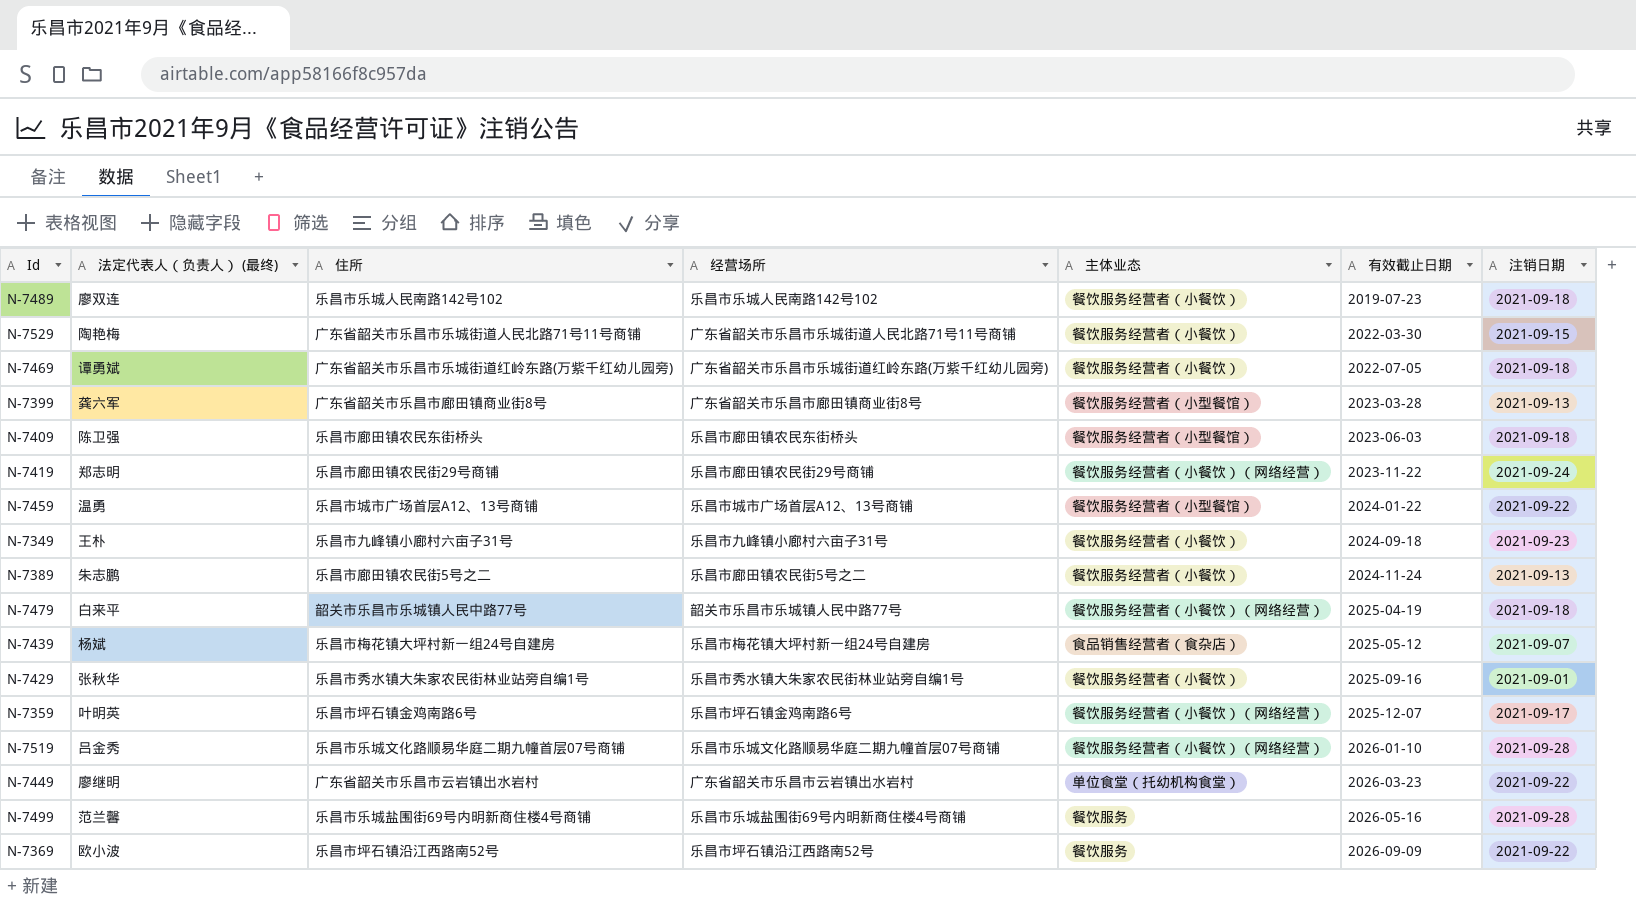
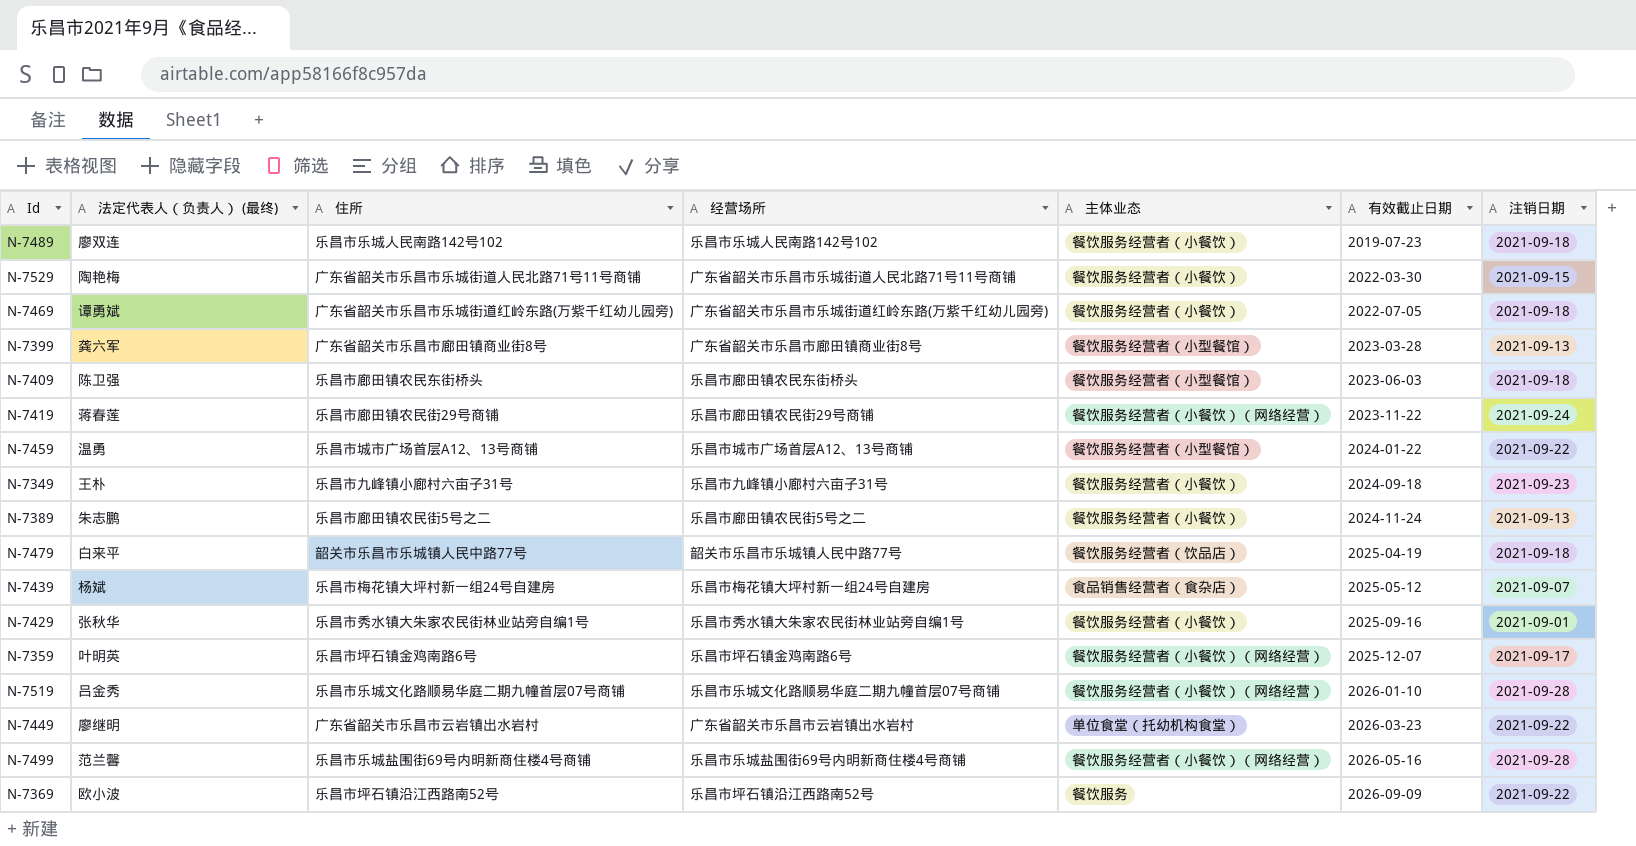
N-7419 | 法定代表人（负责人） (最终): 郑志明 -> 蒋春莲
N-7479 | 主体业态: 餐饮服务经营者（小餐饮）（网络经营） -> 餐饮服务经营者（饮品店）
N-7499 | 主体业态: 餐饮服务 -> 餐饮服务经营者（小餐饮）（网络经营）

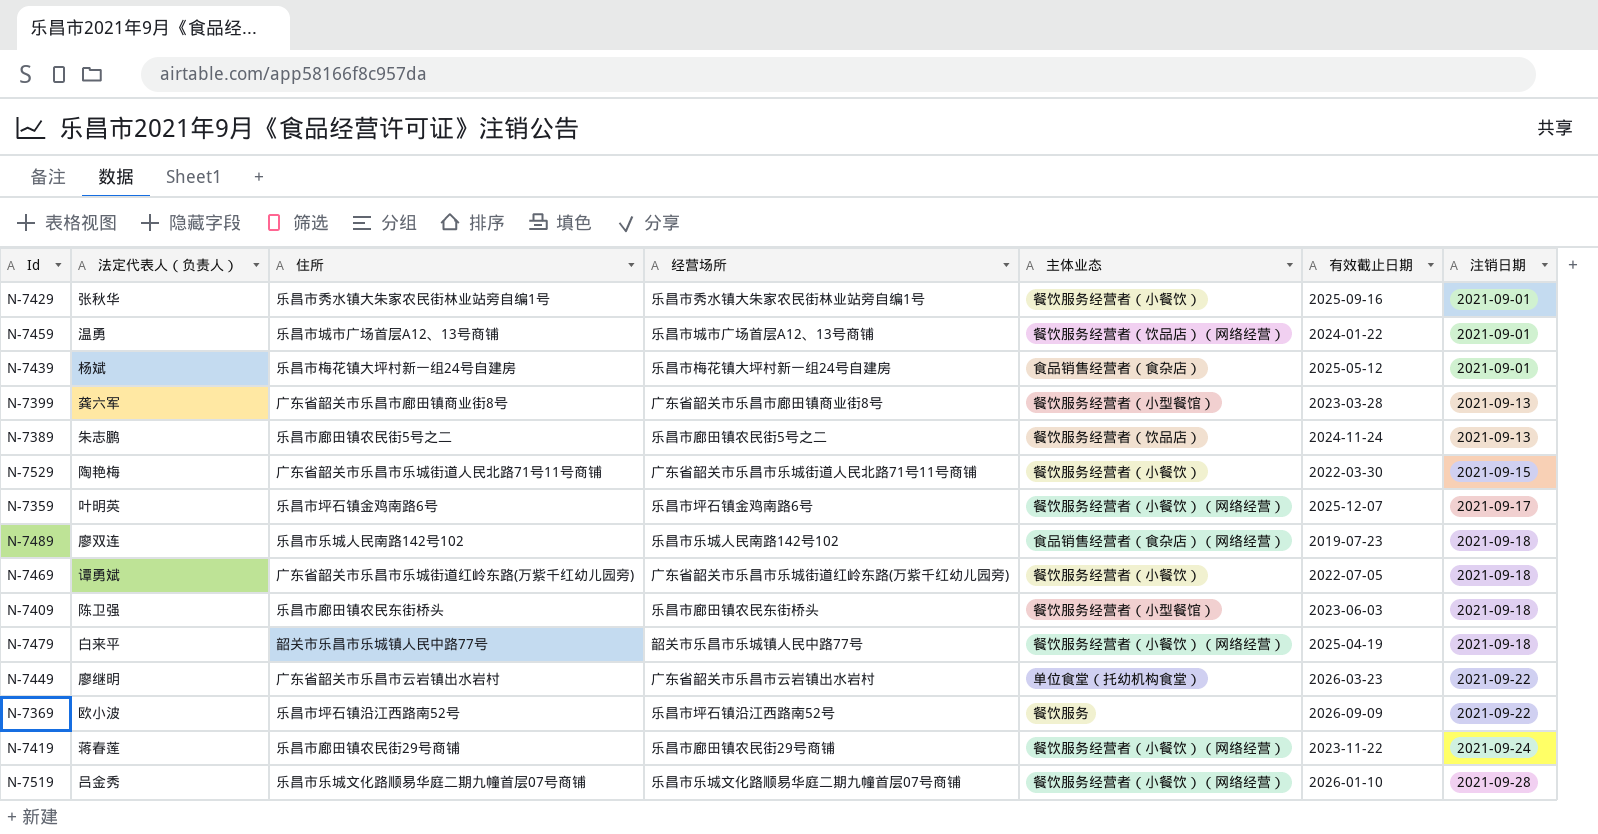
row order: 有效截止日期 ascending -> 注销日期 ascending
column name: 法定代表人（负责人） (最终) -> 法定代表人（负责人）
row N-7349: 王朴 | 乐昌市九峰镇小廊村六亩子31号 | 乐昌市九峰镇小廊村六亩子31号 | 餐饮服务经营者（小餐饮） | 2024-09-18 | 2021-09-23 -> none
row N-7499: 范兰馨 | 乐昌市乐城盐围街69号内明新商住楼4号商铺 | 乐昌市乐城盐围街69号内明新商住楼4号商铺 | 餐饮服务经营者（小餐饮）（网络经营） | 2026-05-16 | 2021-09-28 -> none
N-7459 | 主体业态: 餐饮服务经营者（小型餐馆） -> 餐饮服务经营者（饮品店）（网络经营）
N-7459 | 注销日期: 2021-09-22 -> 2021-09-01
N-7439 | 注销日期: 2021-09-07 -> 2021-09-01
N-7389 | 主体业态: 餐饮服务经营者（小餐饮） -> 餐饮服务经营者（饮品店）
N-7489 | 主体业态: 餐饮服务经营者（小餐饮） -> 食品销售经营者（食杂店）（网络经营）
N-7479 | 主体业态: 餐饮服务经营者（饮品店） -> 餐饮服务经营者（小餐饮）（网络经营）

